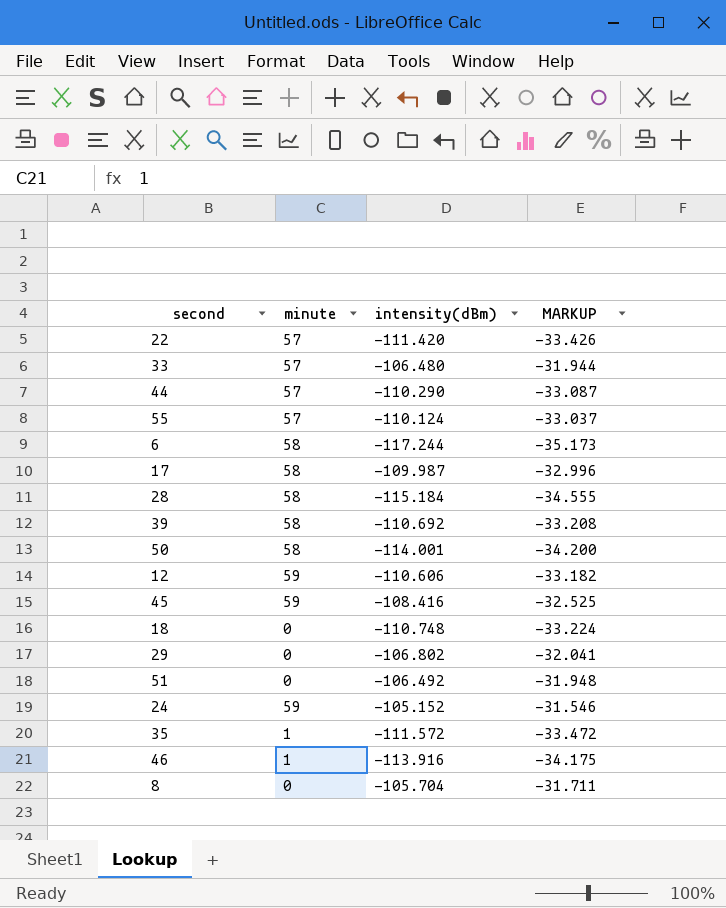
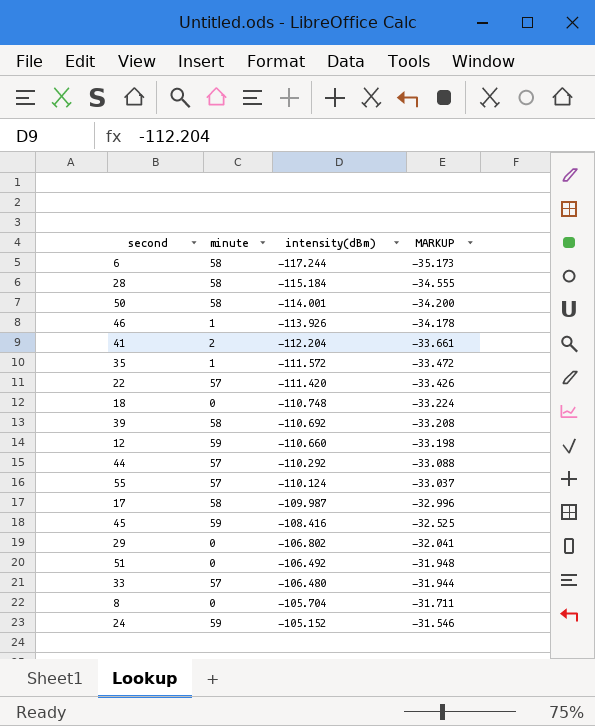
row order: none -> intensity(dBm) ascending
46 | intensity(dBm): -113.916 -> -113.926
46 | MARKUP: -34.175 -> -34.178
row 41: none -> 2 | -112.204 | -33.661
12 | intensity(dBm): -110.606 -> -110.660
12 | MARKUP: -33.182 -> -33.198
44 | intensity(dBm): -110.290 -> -110.292
44 | MARKUP: -33.087 -> -33.088

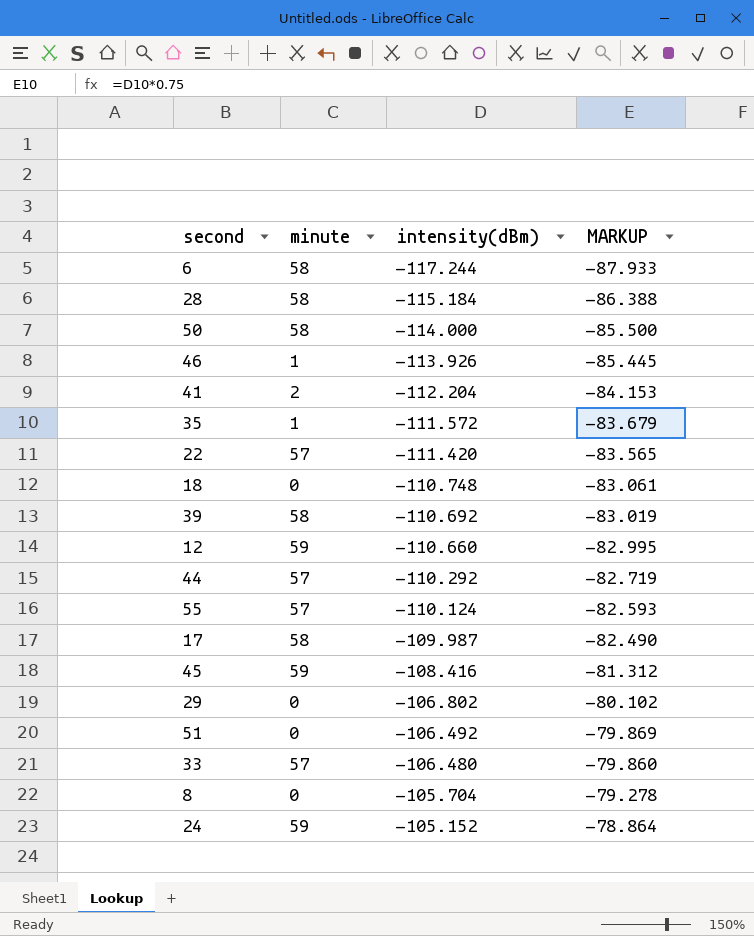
column MARKUP | formula: [intensity(dBm)] * 0.3 -> [intensity(dBm)] * 0.75
50 | intensity(dBm): -114.001 -> -114.000

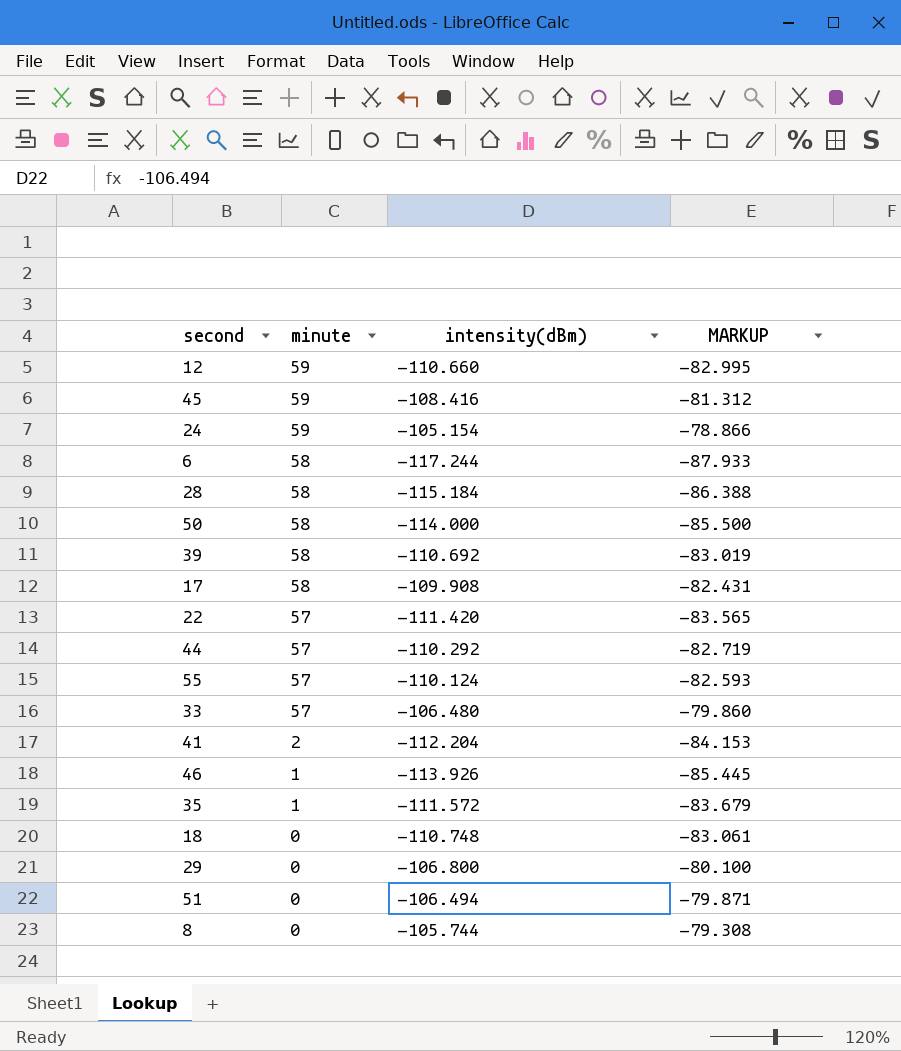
row order: intensity(dBm) ascending -> minute descending
24 | intensity(dBm): -105.152 -> -105.154
24 | MARKUP: -78.864 -> -78.866
17 | intensity(dBm): -109.987 -> -109.908
17 | MARKUP: -82.490 -> -82.431
29 | intensity(dBm): -106.802 -> -106.800
29 | MARKUP: -80.102 -> -80.100
51 | intensity(dBm): -106.492 -> -106.494
51 | MARKUP: -79.869 -> -79.871
8 | intensity(dBm): -105.704 -> -105.744
8 | MARKUP: -79.278 -> -79.308

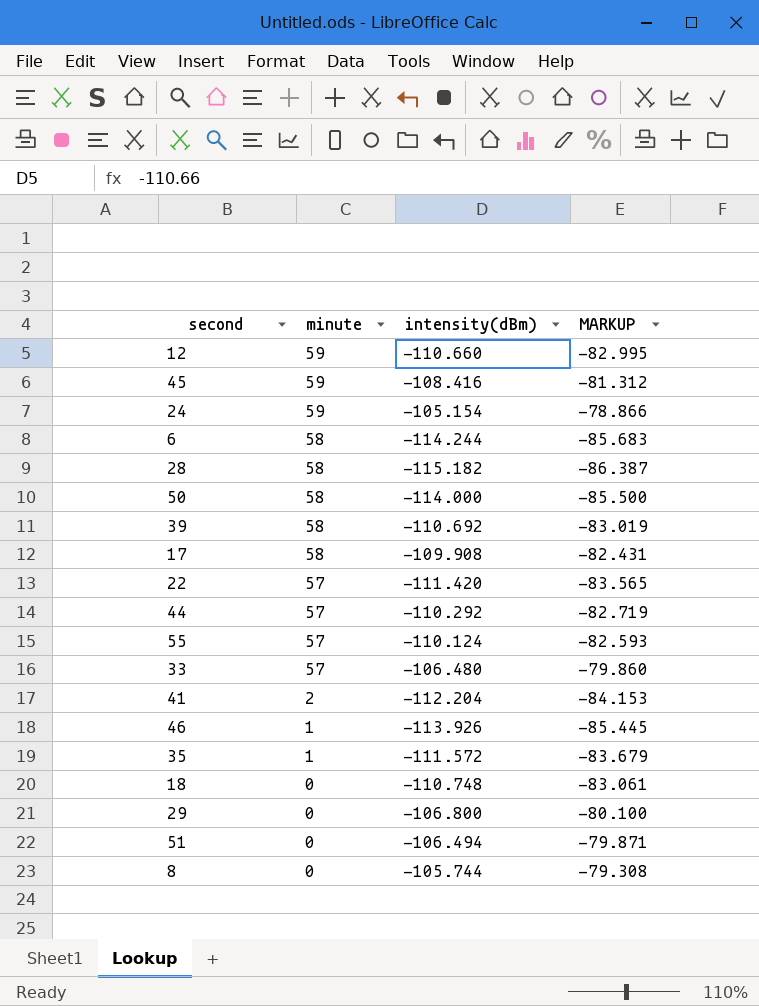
6 | intensity(dBm): -117.244 -> -114.244
6 | MARKUP: -87.933 -> -85.683
28 | intensity(dBm): -115.184 -> -115.182
28 | MARKUP: -86.388 -> -86.387

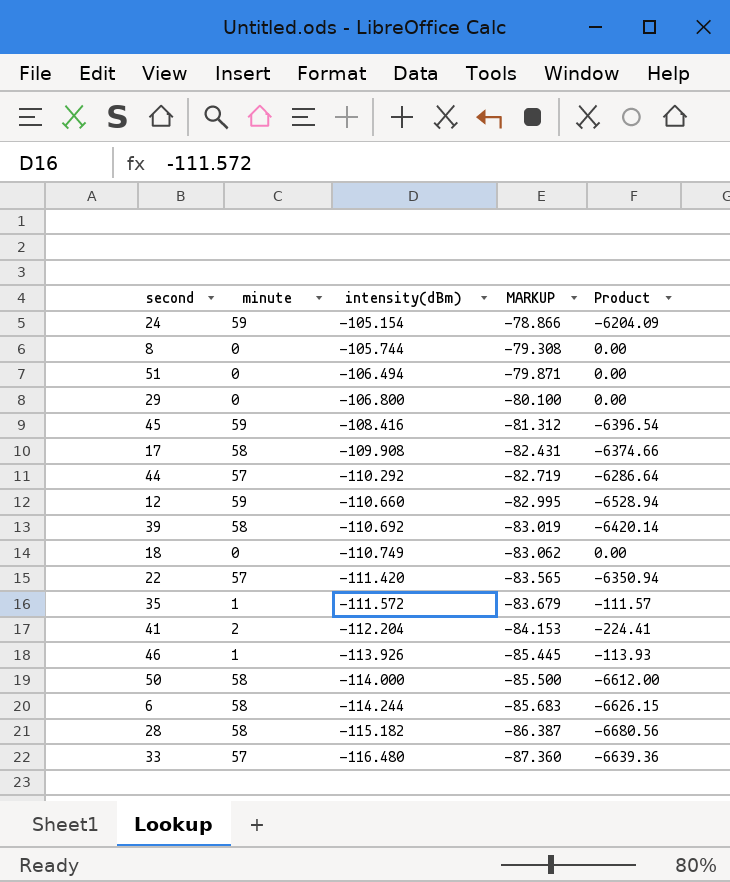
row order: minute descending -> intensity(dBm) descending
column Product | formula: none -> [minute] * [intensity(dBm)]
row 55: 57 | -110.124 | -82.593 -> none
18 | intensity(dBm): -110.748 -> -110.749
18 | MARKUP: -83.061 -> -83.062
33 | intensity(dBm): -106.480 -> -116.480
33 | MARKUP: -79.860 -> -87.360

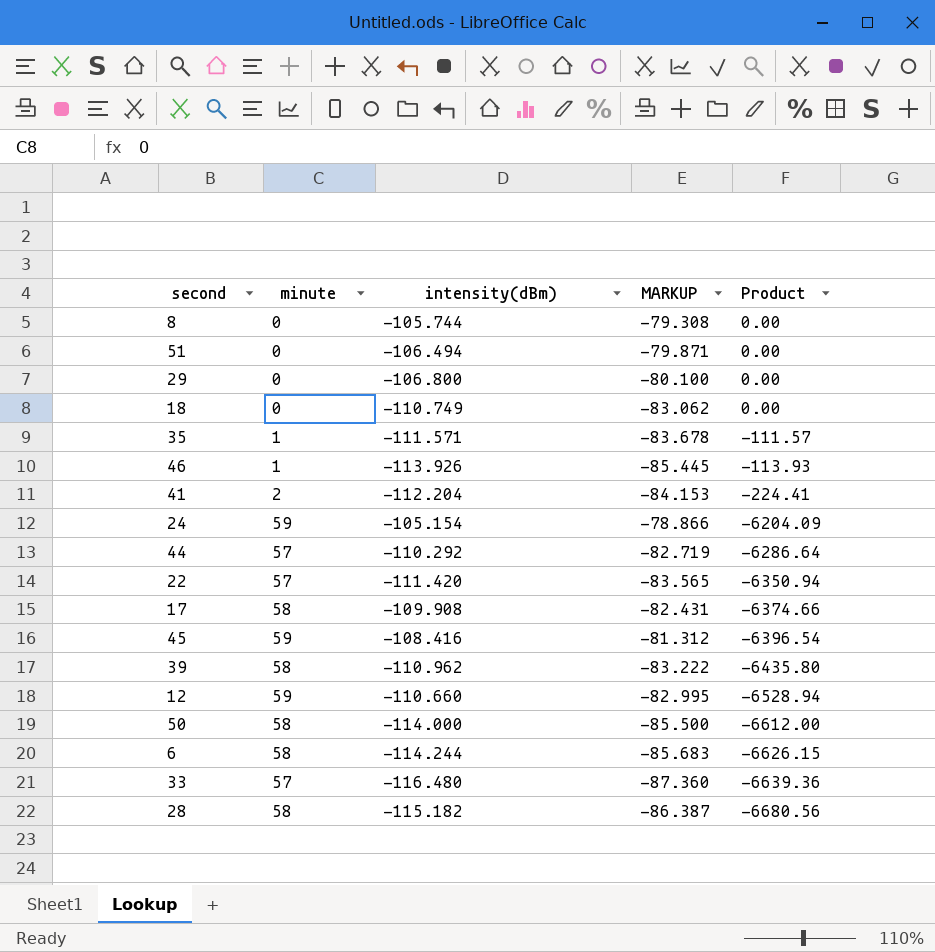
row order: intensity(dBm) descending -> Product descending
35 | intensity(dBm): -111.572 -> -111.571
35 | MARKUP: -83.679 -> -83.678
39 | intensity(dBm): -110.692 -> -110.962
39 | MARKUP: -83.019 -> -83.222
39 | Product: -6420.14 -> -6435.80

